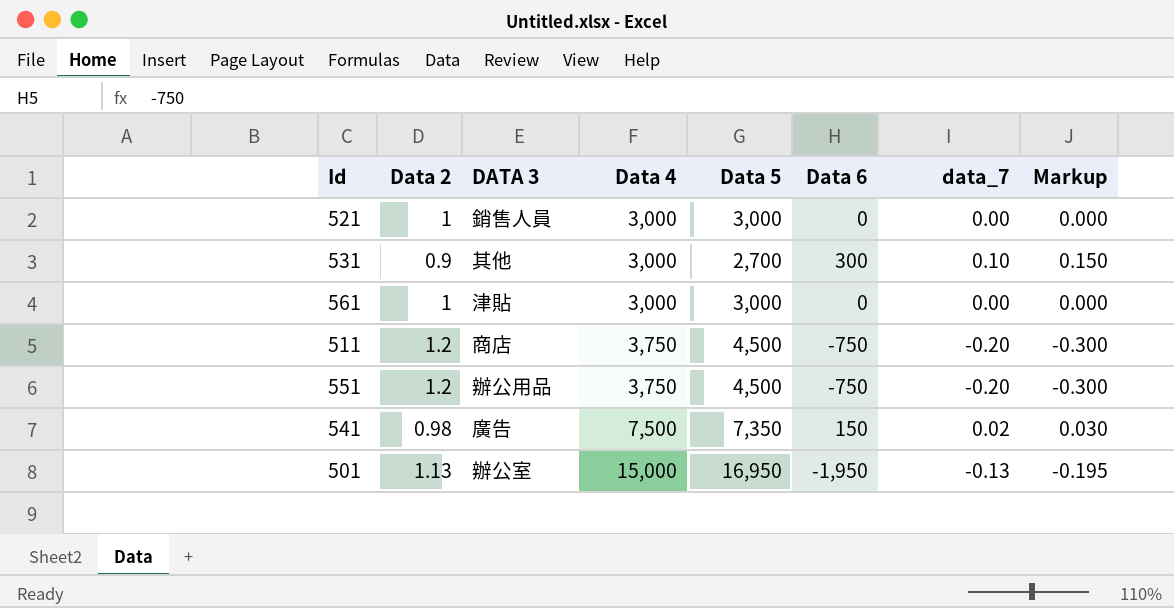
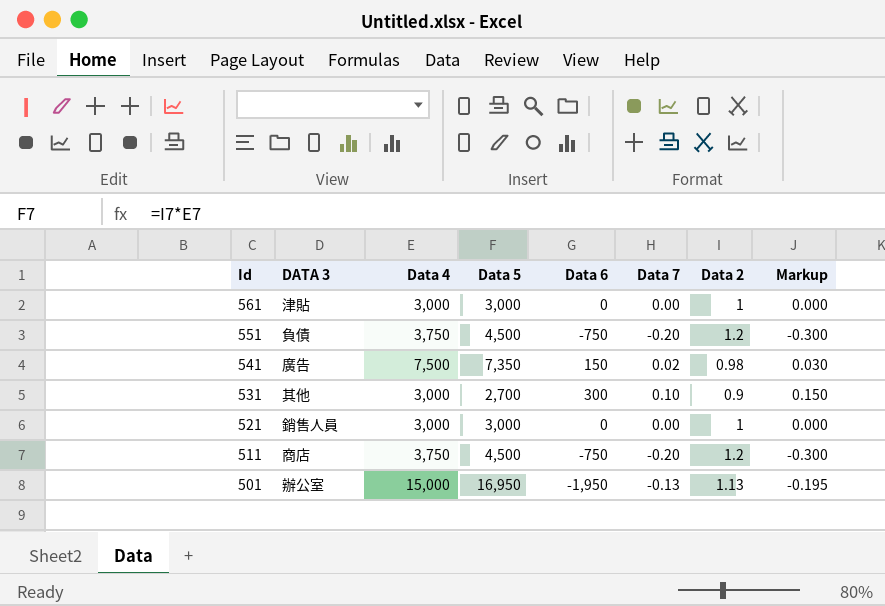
row order: Data 4 ascending -> Id descending
column name: data_7 -> Data 7
column Data 2 | position: 2 -> 7
551 | DATA 3: 辦公用品 -> 負債

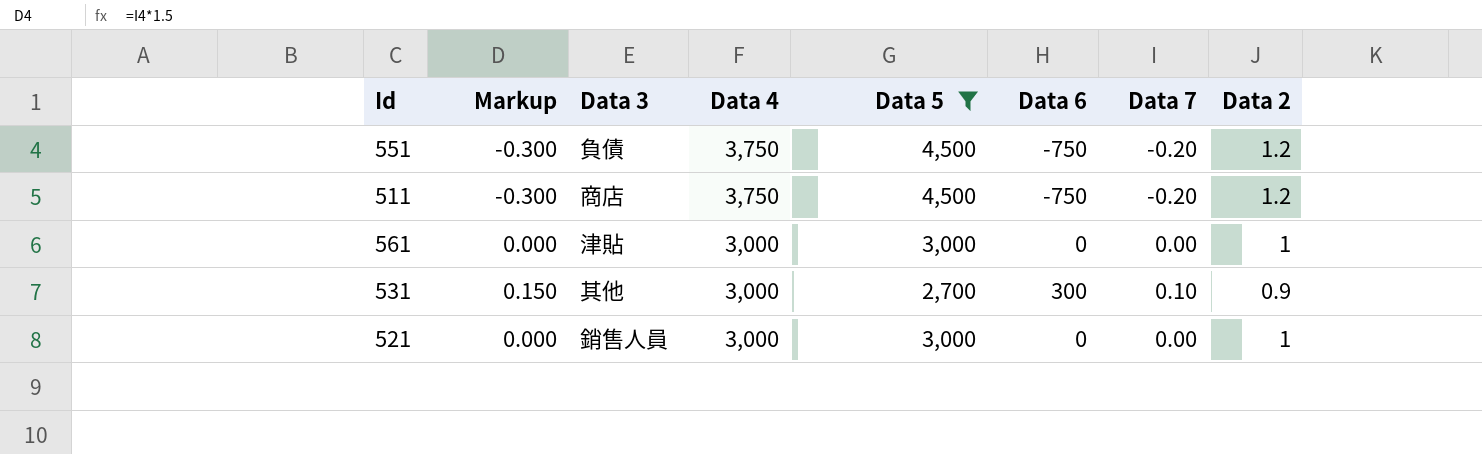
filter: none -> Data 5 <= 4,500
row order: Id descending -> Data 4 descending
column Markup | position: 8 -> 2
column name: DATA 3 -> Data 3

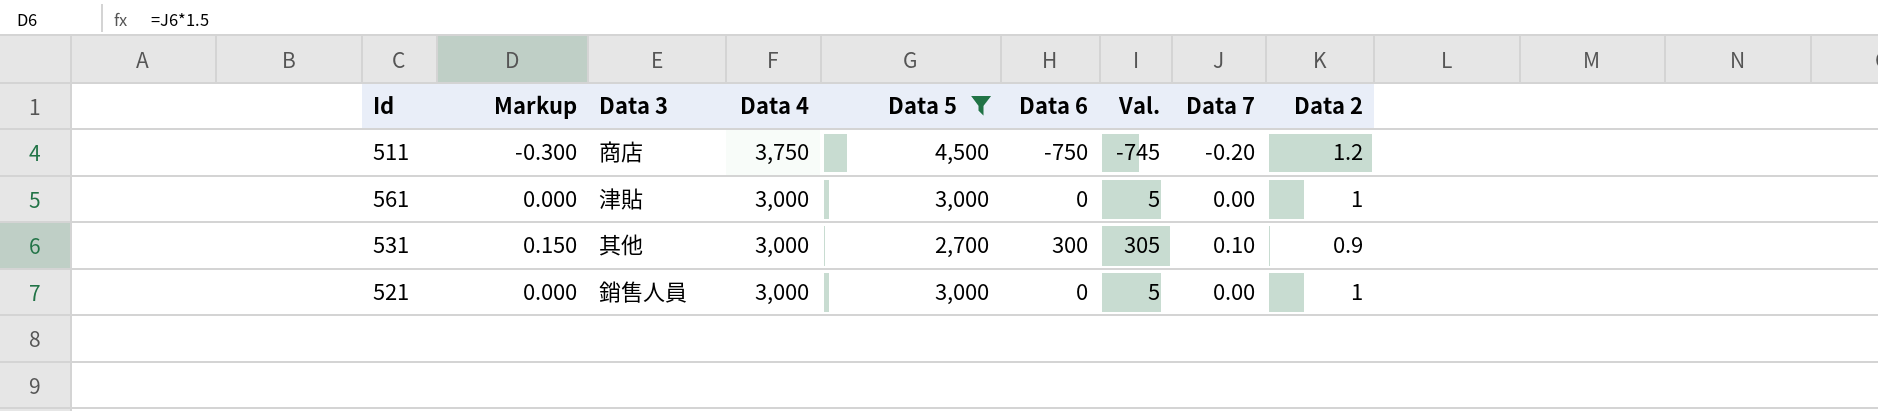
column Val. | formula: none -> [Data 6] + 5
row 551: -0.300 | 負債 | 3,750 | 4,500 | -750 | -0.20 | 1.2 -> none

